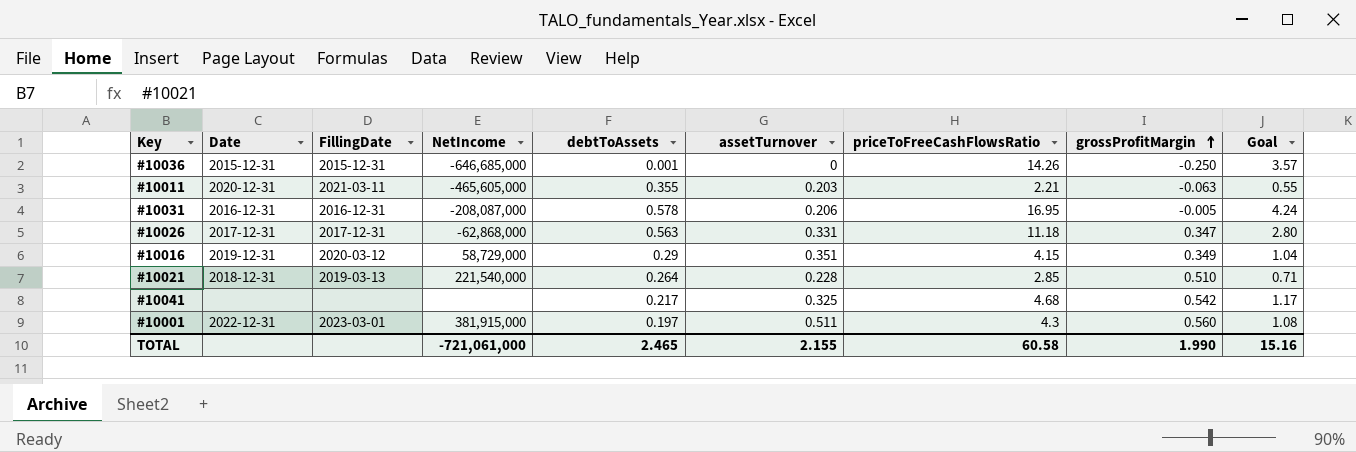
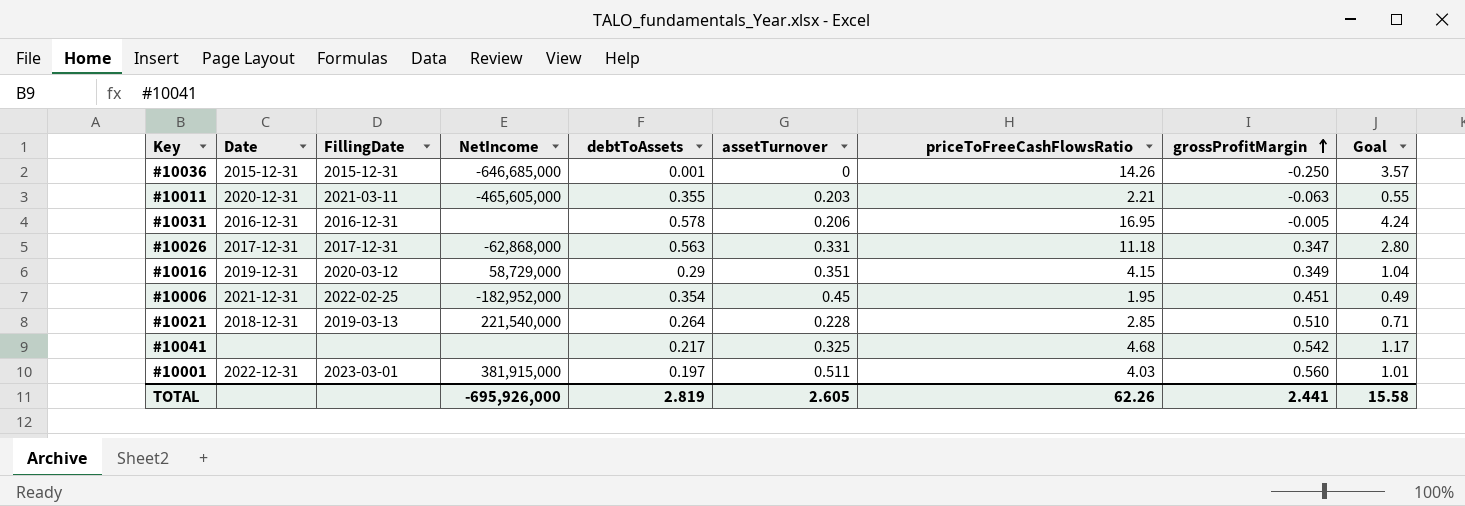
#10031 | NetIncome: -208,087,000 -> none
row #10006: none -> 2021-12-31 | 2022-02-25 | -182,952,000 | 0.354 | 0.45 | 1.95 | 0.451 | 0.49
#10001 | priceToFreeCashFlowsRatio: 4.3 -> 4.03
#10001 | Goal: 1.08 -> 1.01
TOTAL | NetIncome: -721,061,000 -> -695,926,000
TOTAL | debtToAssets: 2.465 -> 2.819
TOTAL | assetTurnover: 2.155 -> 2.605
TOTAL | priceToFreeCashFlowsRatio: 60.58 -> 62.26
TOTAL | grossProfitMargin: 1.990 -> 2.441
TOTAL | Goal: 15.16 -> 15.58

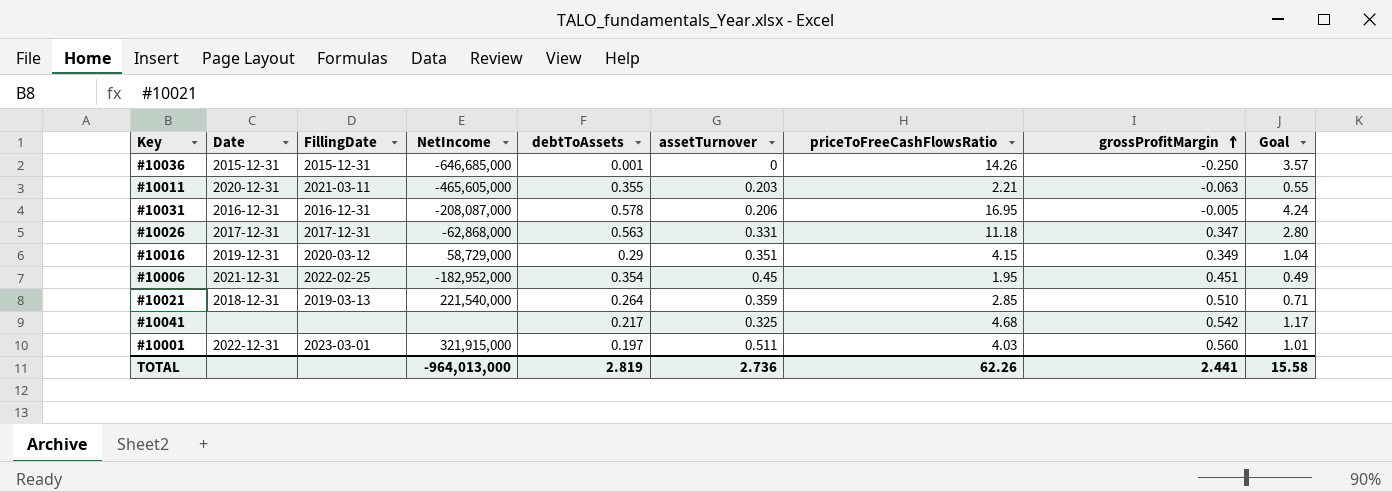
#10031 | NetIncome: none -> -208,087,000
#10021 | assetTurnover: 0.228 -> 0.359
#10001 | NetIncome: 381,915,000 -> 321,915,000
TOTAL | NetIncome: -695,926,000 -> -964,013,000
TOTAL | assetTurnover: 2.605 -> 2.736

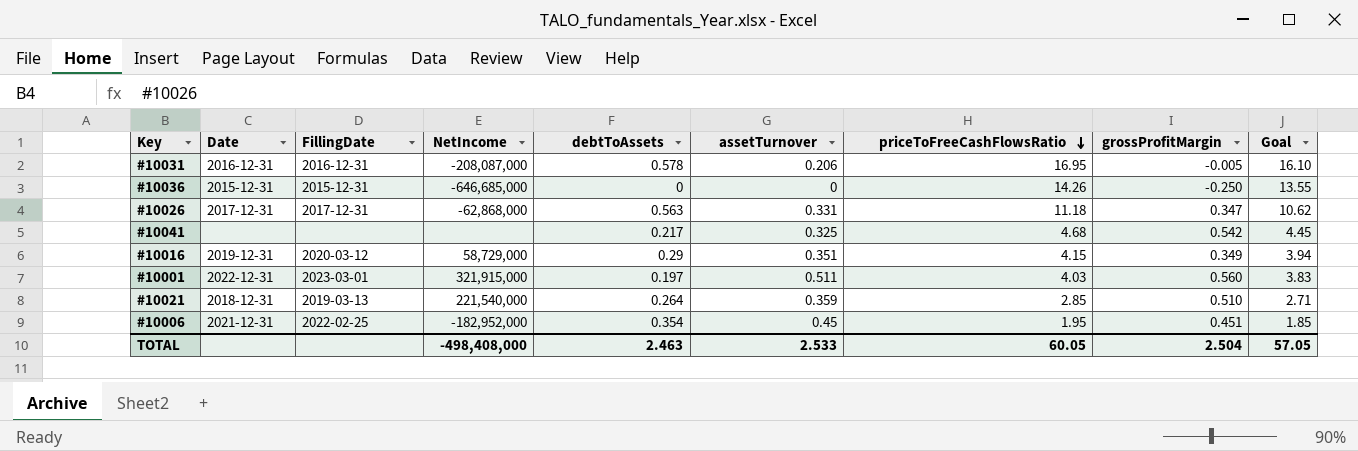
row order: grossProfitMargin ascending -> priceToFreeCashFlowsRatio descending
column Goal | formula: [priceToFreeCashFlowsRatio] * 0.25 -> [priceToFreeCashFlowsRatio] * 0.95
row #10011: 2020-12-31 | 2021-03-11 | -465,605,000 | 0.355 | 0.203 | 2.21 | -0.063 | 0.55 -> none
#10036 | debtToAssets: 0.001 -> 0
TOTAL | NetIncome: -964,013,000 -> -498,408,000
TOTAL | debtToAssets: 2.819 -> 2.463
TOTAL | assetTurnover: 2.736 -> 2.533
TOTAL | priceToFreeCashFlowsRatio: 62.26 -> 60.05
TOTAL | grossProfitMargin: 2.441 -> 2.504
TOTAL | Goal: 15.58 -> 57.05

